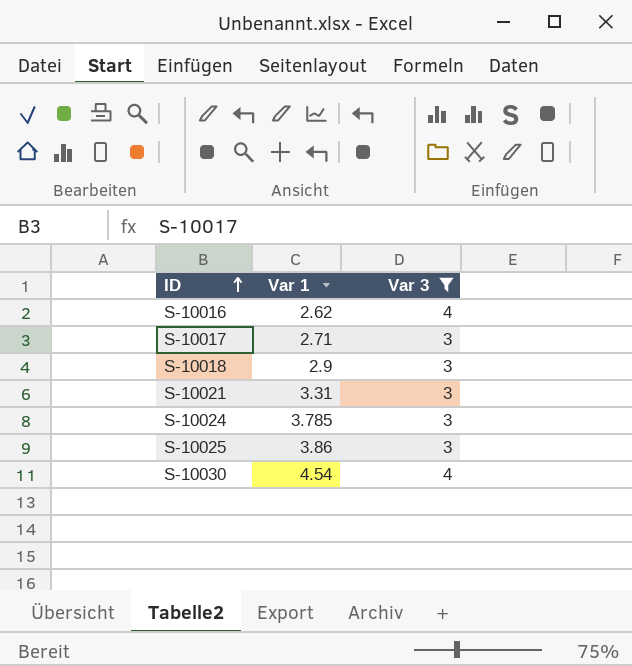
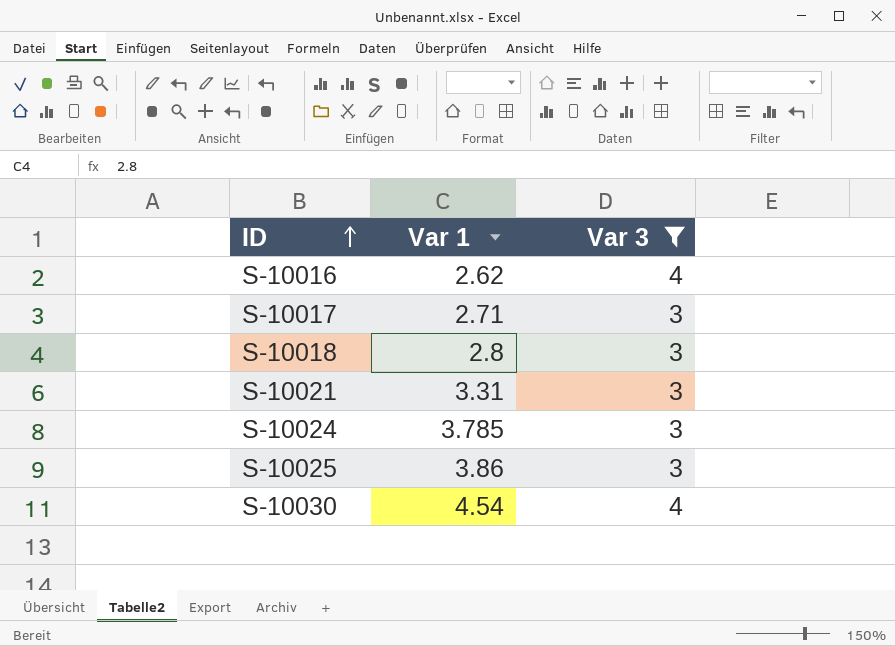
S-10018 | Var 1: 2.9 -> 2.8

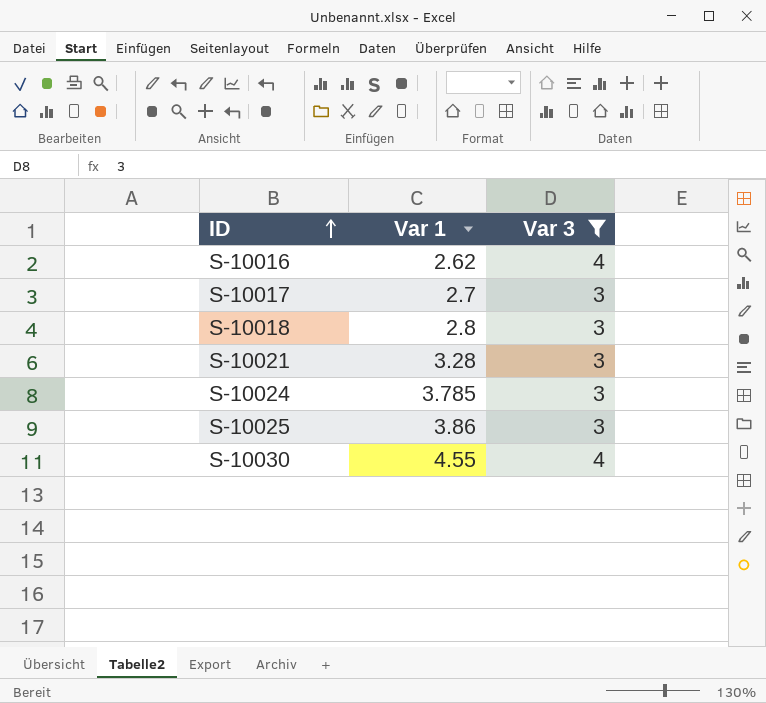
S-10017 | Var 1: 2.71 -> 2.7
S-10021 | Var 1: 3.31 -> 3.28
S-10030 | Var 1: 4.54 -> 4.55

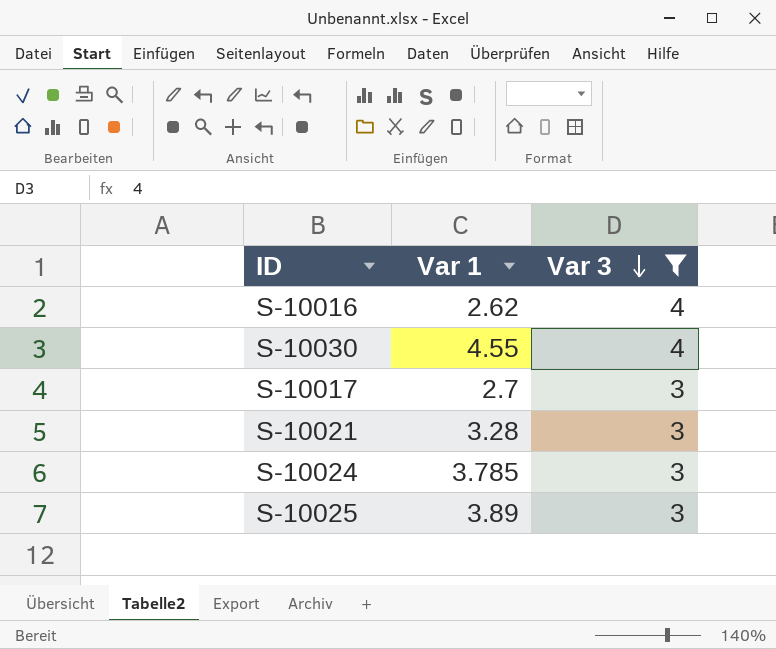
row order: ID ascending -> Var 3 descending
row S-10018: 2.8 | 3 -> none
S-10025 | Var 1: 3.86 -> 3.89

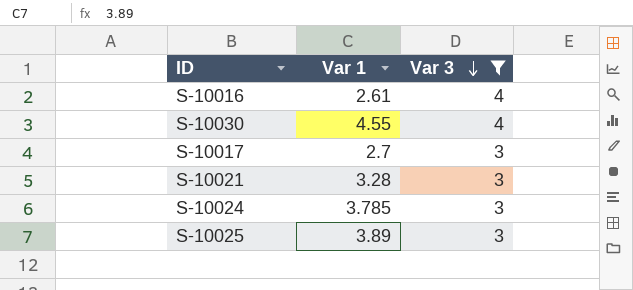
S-10016 | Var 1: 2.62 -> 2.61

